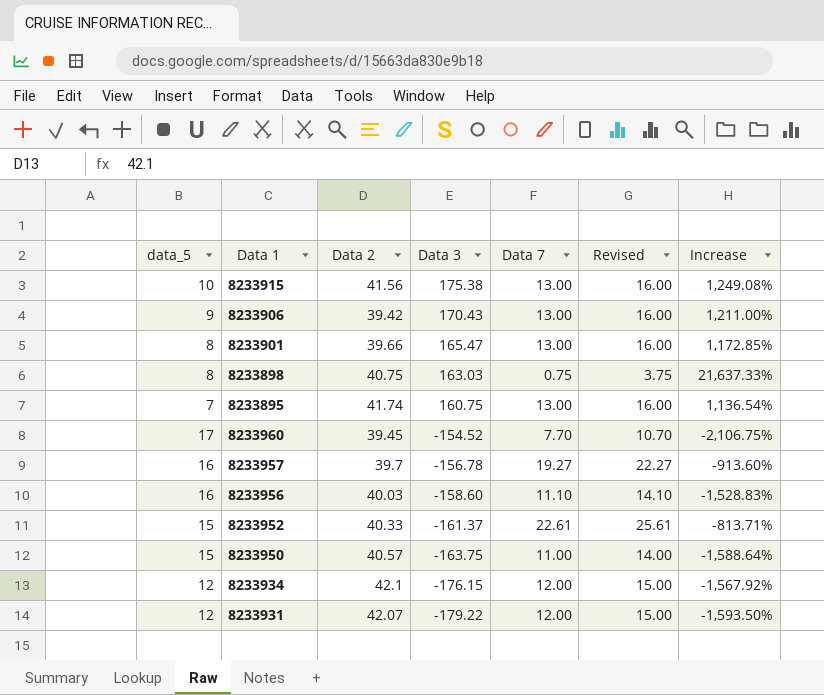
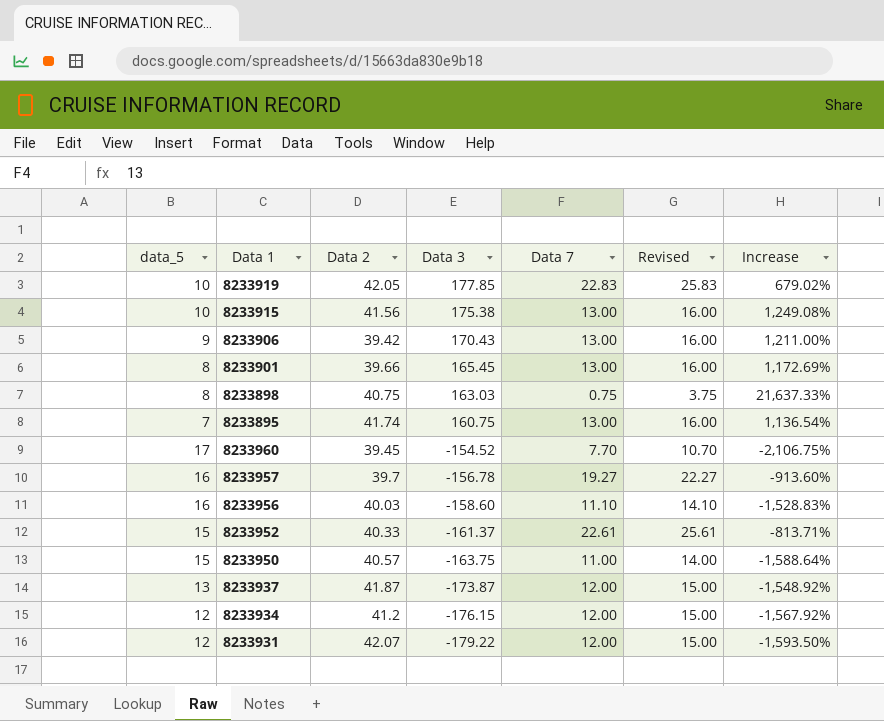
row 8233919: none -> 10 | 42.05 | 177.85 | 22.83 | 25.83 | 679.02%
8233901 | Data 3: 165.47 -> 165.45
8233901 | Increase: 1,172.85% -> 1,172.69%
row 8233937: none -> 13 | 41.87 | -173.87 | 12.00 | 15.00 | -1,548.92%
8233934 | Data 2: 42.1 -> 41.2

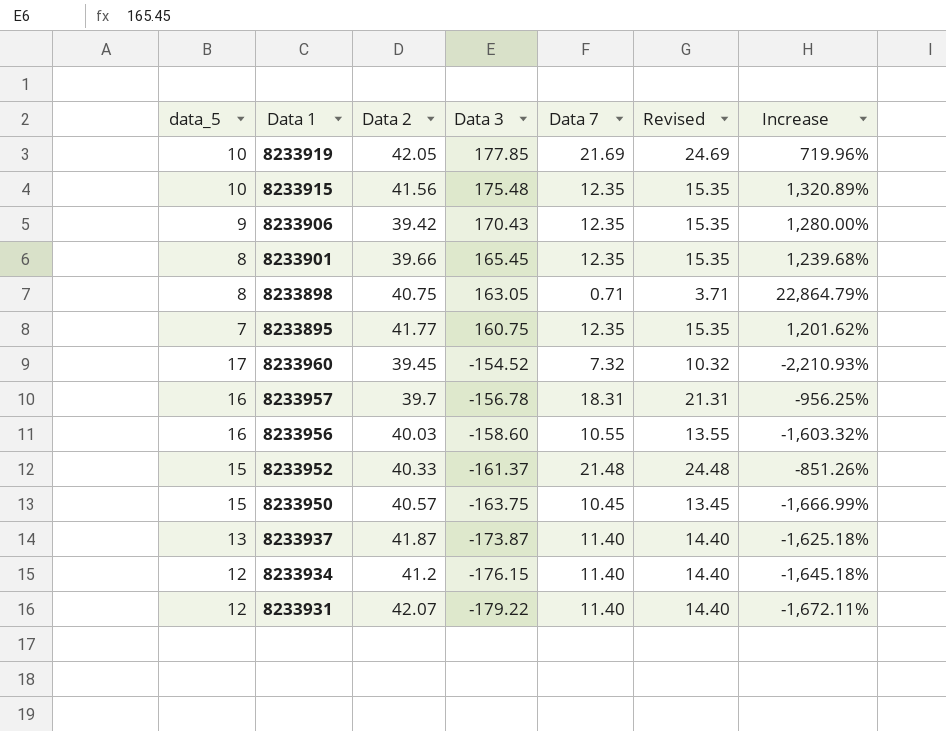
8233919 | Data 7: 22.83 -> 21.69
8233919 | Revised: 25.83 -> 24.69
8233919 | Increase: 679.02% -> 719.96%
8233915 | Data 3: 175.38 -> 175.48
8233915 | Data 7: 13.00 -> 12.35
8233915 | Revised: 16.00 -> 15.35
8233915 | Increase: 1,249.08% -> 1,320.89%
8233906 | Data 7: 13.00 -> 12.35
8233906 | Revised: 16.00 -> 15.35
8233906 | Increase: 1,211.00% -> 1,280.00%
8233901 | Data 7: 13.00 -> 12.35
8233901 | Revised: 16.00 -> 15.35
8233901 | Increase: 1,172.69% -> 1,239.68%
8233898 | Data 3: 163.03 -> 163.05
8233898 | Data 7: 0.75 -> 0.71
8233898 | Revised: 3.75 -> 3.71
8233898 | Increase: 21,637.33% -> 22,864.79%
8233895 | Data 2: 41.74 -> 41.77
8233895 | Data 7: 13.00 -> 12.35
8233895 | Revised: 16.00 -> 15.35
8233895 | Increase: 1,136.54% -> 1,201.62%
8233960 | Data 7: 7.70 -> 7.32
8233960 | Revised: 10.70 -> 10.32
8233960 | Increase: -2,106.75% -> -2,210.93%
8233957 | Data 7: 19.27 -> 18.31
8233957 | Revised: 22.27 -> 21.31
8233957 | Increase: -913.60% -> -956.25%
8233956 | Data 7: 11.10 -> 10.55
8233956 | Revised: 14.10 -> 13.55
8233956 | Increase: -1,528.83% -> -1,603.32%
8233952 | Data 7: 22.61 -> 21.48
8233952 | Revised: 25.61 -> 24.48
8233952 | Increase: -813.71% -> -851.26%
8233950 | Data 7: 11.00 -> 10.45
8233950 | Revised: 14.00 -> 13.45
8233950 | Increase: -1,588.64% -> -1,666.99%
8233937 | Data 7: 12.00 -> 11.40
8233937 | Revised: 15.00 -> 14.40
8233937 | Increase: -1,548.92% -> -1,625.18%
8233934 | Data 7: 12.00 -> 11.40
8233934 | Revised: 15.00 -> 14.40
8233934 | Increase: -1,567.92% -> -1,645.18%
8233931 | Data 7: 12.00 -> 11.40
8233931 | Revised: 15.00 -> 14.40
8233931 | Increase: -1,593.50% -> -1,672.11%

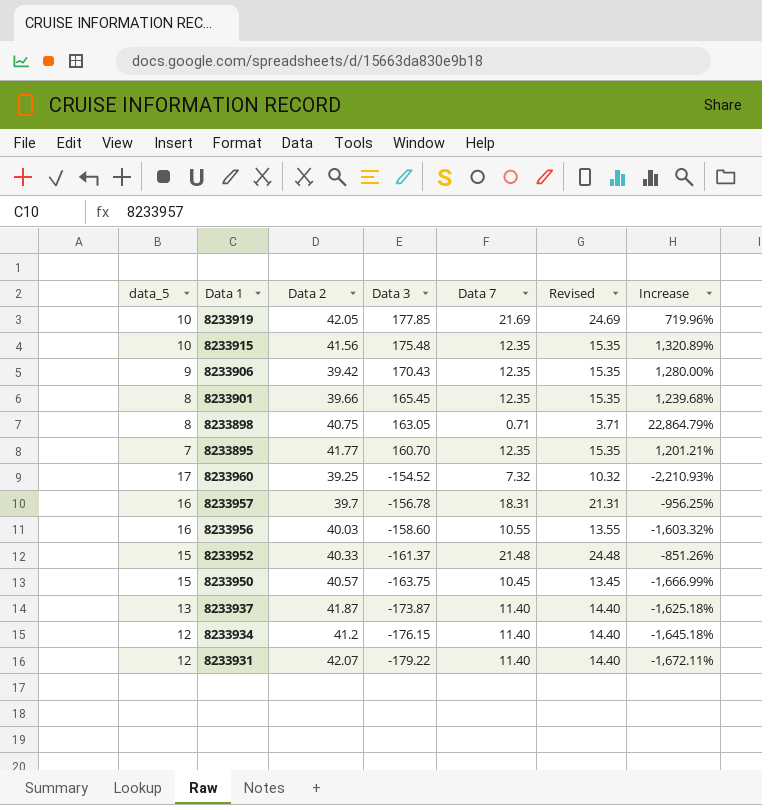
8233895 | Data 3: 160.75 -> 160.70
8233895 | Increase: 1,201.62% -> 1,201.21%
8233960 | Data 2: 39.45 -> 39.25

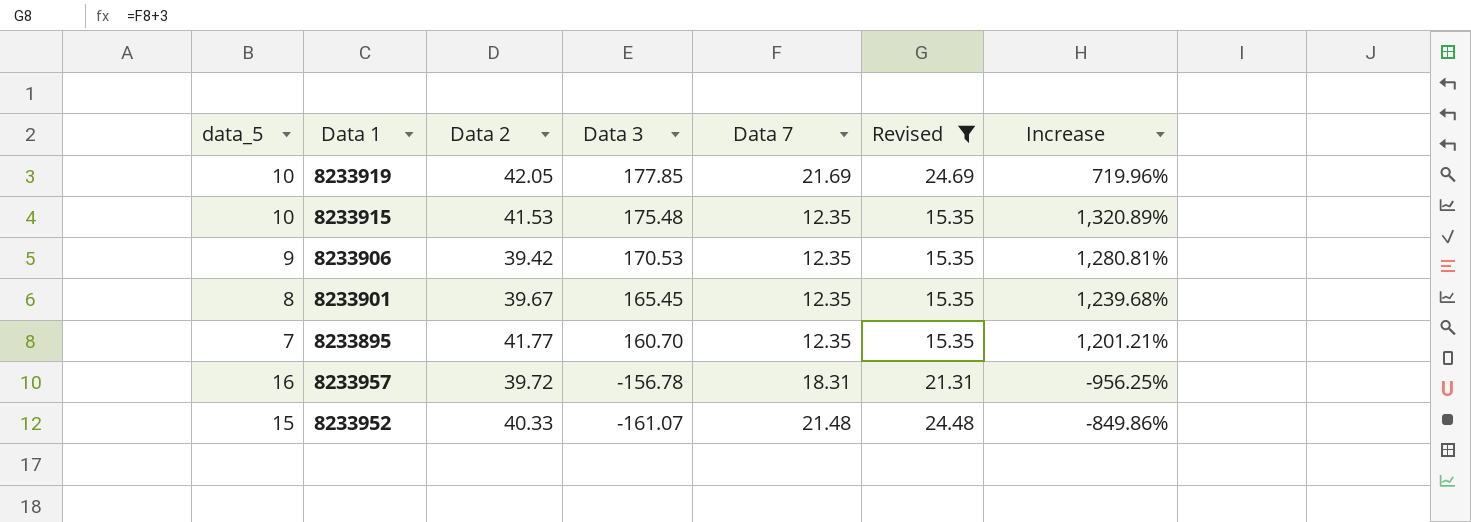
filter: none -> Revised >= 15.35
8233915 | Data 2: 41.56 -> 41.53
8233906 | Data 3: 170.43 -> 170.53
8233906 | Increase: 1,280.00% -> 1,280.81%
8233901 | Data 2: 39.66 -> 39.67
8233957 | Data 2: 39.7 -> 39.72
8233952 | Data 3: -161.37 -> -161.07
8233952 | Increase: -851.26% -> -849.86%

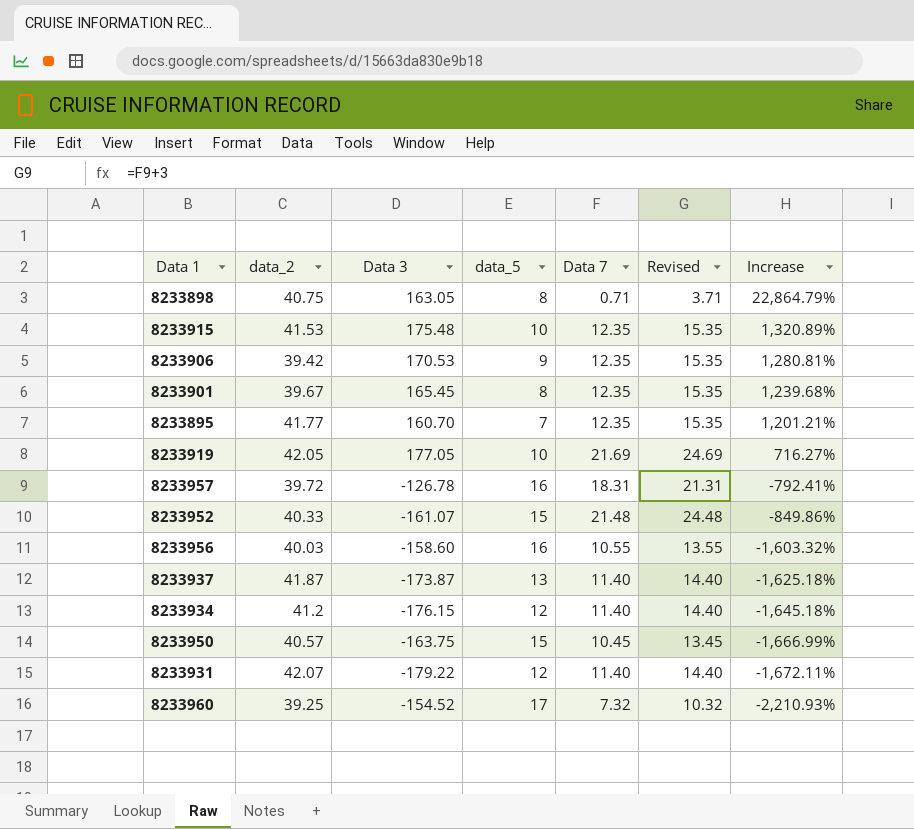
filter: Revised >= 15.35 -> none
row order: Data 3 descending -> Increase descending
column name: Data 2 -> data_2
column data_5 | position: 1 -> 4
8233919 | Data 3: 177.85 -> 177.05
8233919 | Increase: 719.96% -> 716.27%
8233957 | Data 3: -156.78 -> -126.78
8233957 | Increase: -956.25% -> -792.41%

